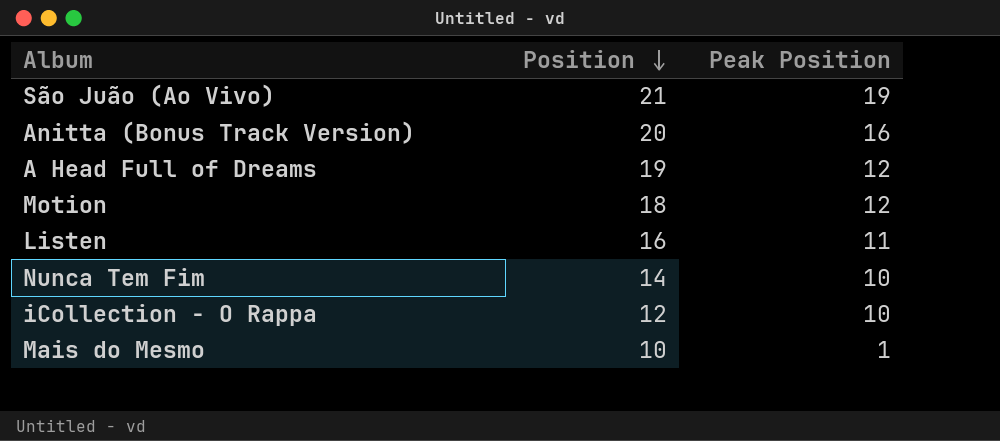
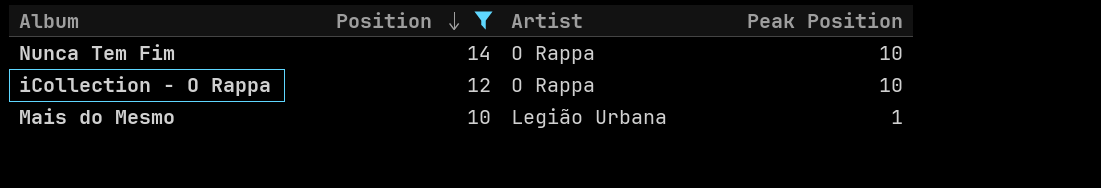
filter: none -> Position <= 14
column Artist | position: none -> 3

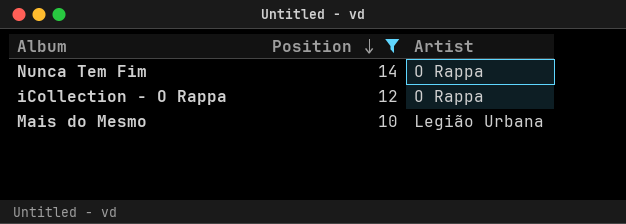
column Peak Position | position: 4 -> none

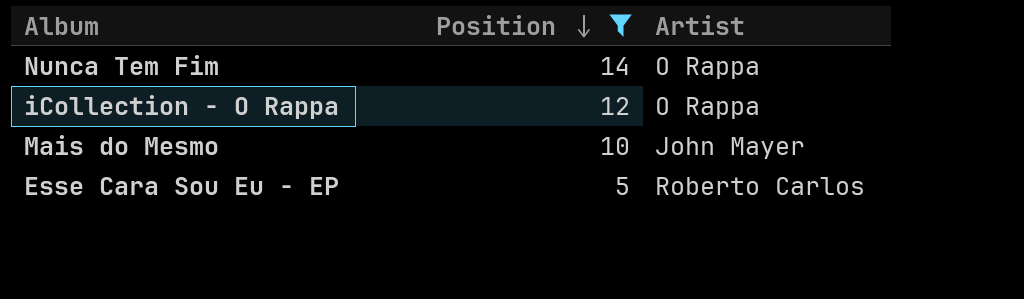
Mais do Mesmo | Artist: Legião Urbana -> John Mayer
row Esse Cara Sou Eu - EP: none -> 5 | Roberto Carlos

